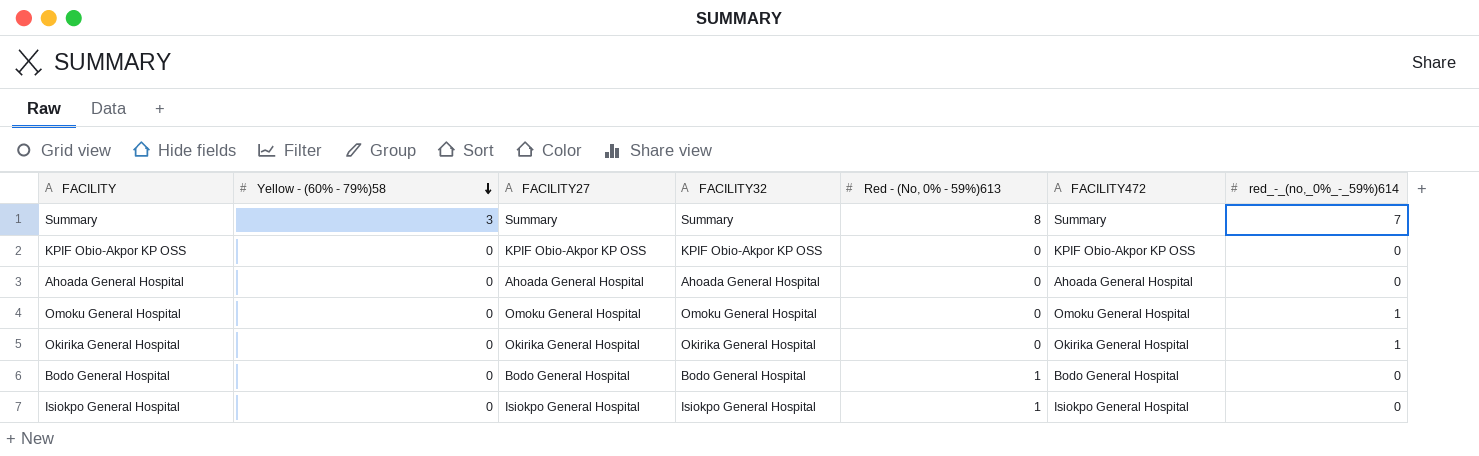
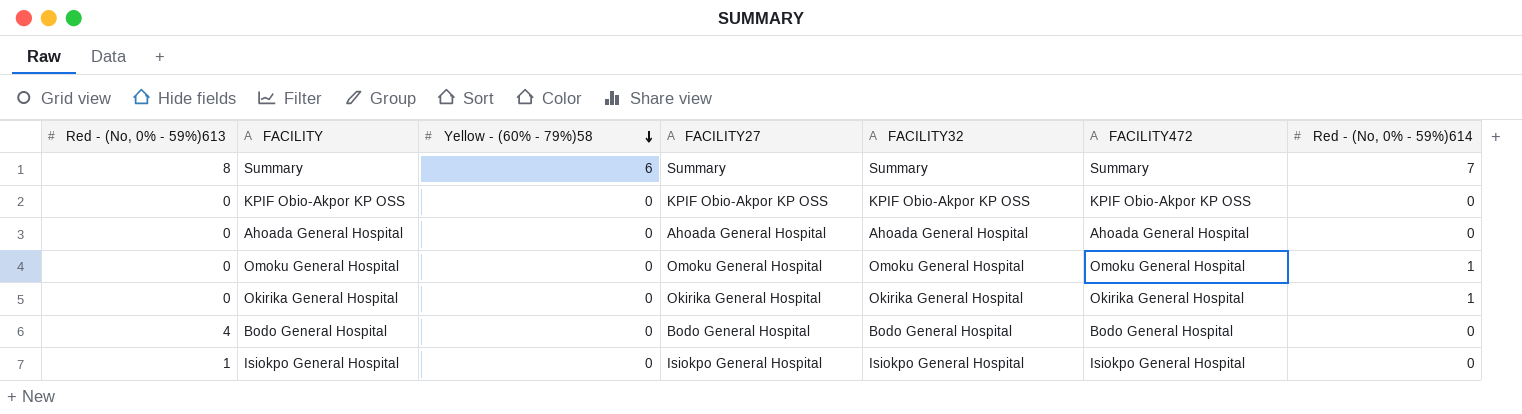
column Red - (No, 0% - 59%)613 | position: 5 -> 1
column name: red_-_(no,_0%_-_59%)614 -> Red - (No, 0% - 59%)614
Summary | Yellow - (60% - 79%)58: 3 -> 6
Bodo General Hospital | Red - (No, 0% - 59%)613: 1 -> 4

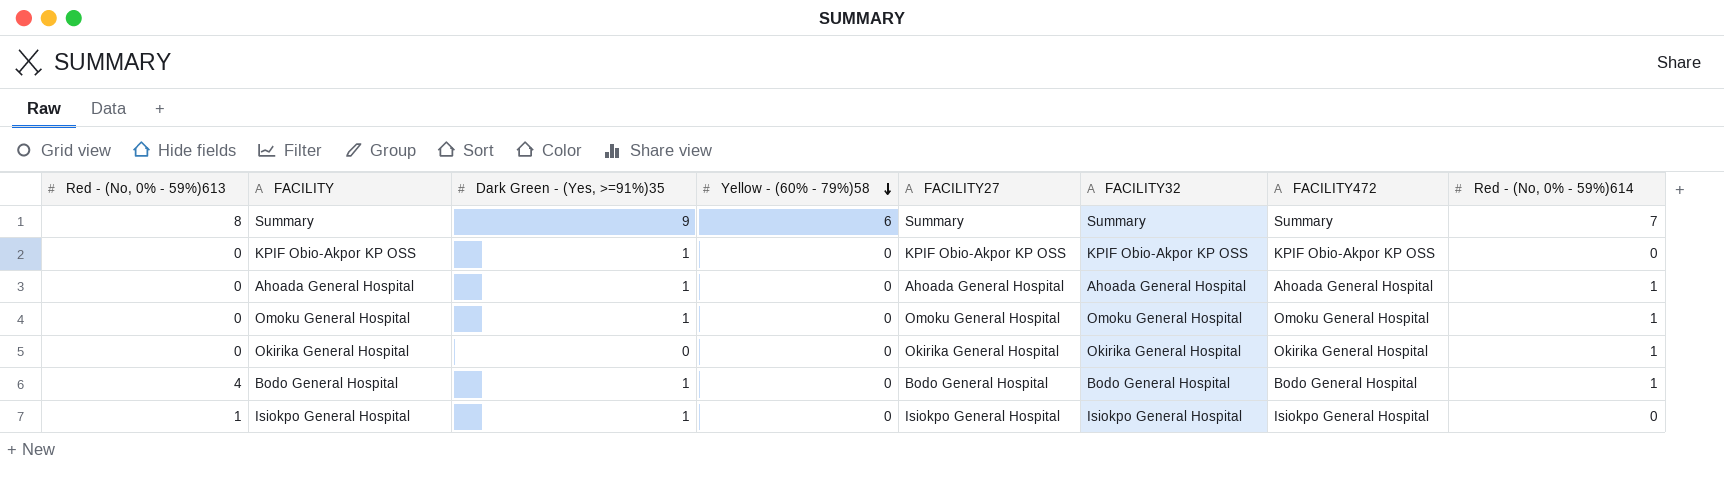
column Dark Green - (Yes, >=91%)35 | position: none -> 3
Ahoada General Hospital | Red - (No, 0% - 59%)614: 0 -> 1
Bodo General Hospital | Red - (No, 0% - 59%)614: 0 -> 1

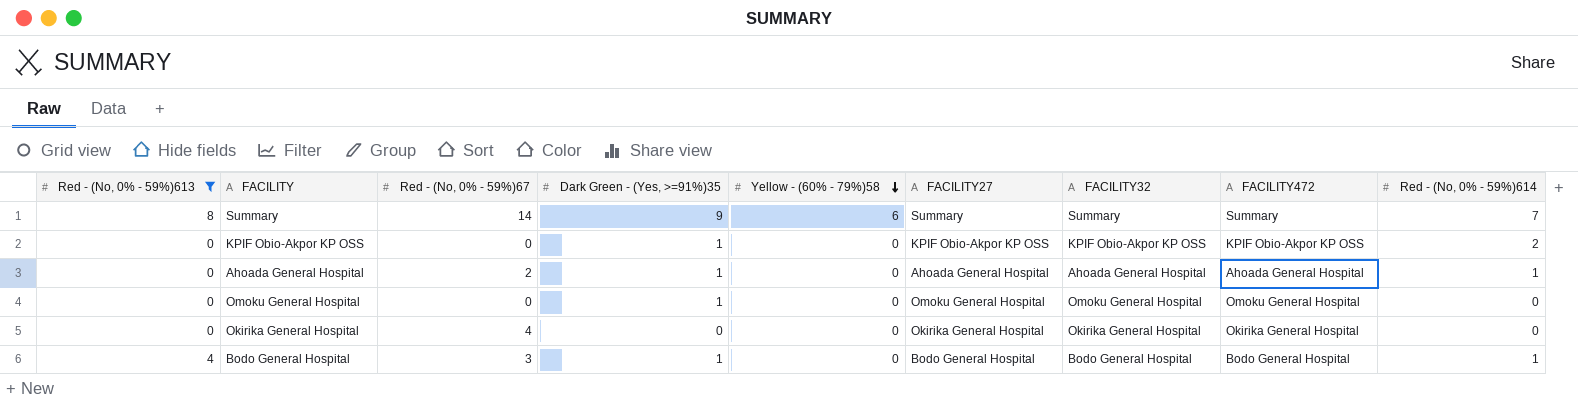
filter: none -> Red - (No, 0% - 59%)613 != 1
column Red - (No, 0% - 59%)67 | position: none -> 3
KPIF Obio-Akpor KP OSS | Red - (No, 0% - 59%)614: 0 -> 2
Omoku General Hospital | Red - (No, 0% - 59%)614: 1 -> 0
Okirika General Hospital | Red - (No, 0% - 59%)614: 1 -> 0

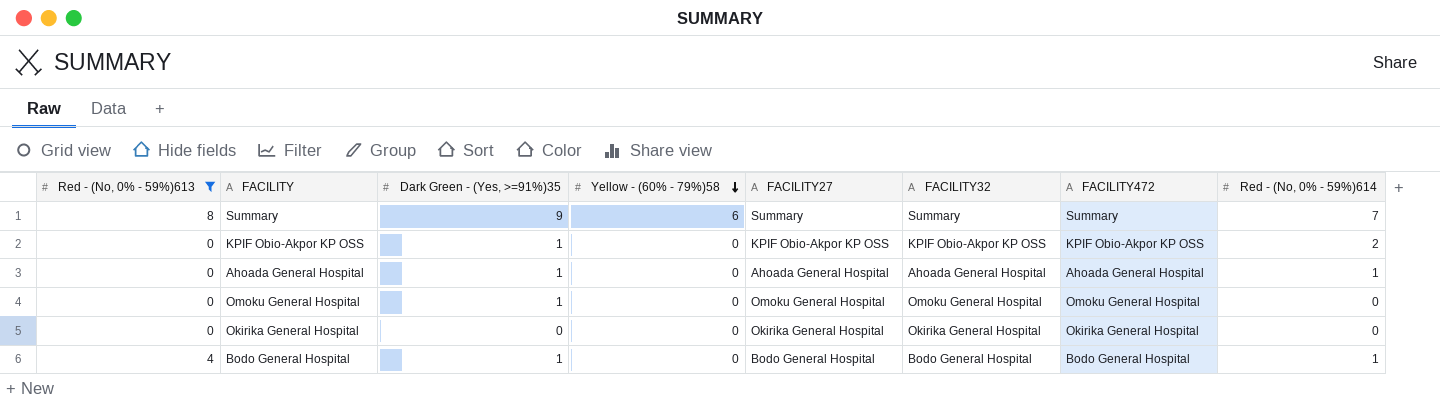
column Red - (No, 0% - 59%)67 | position: 3 -> none

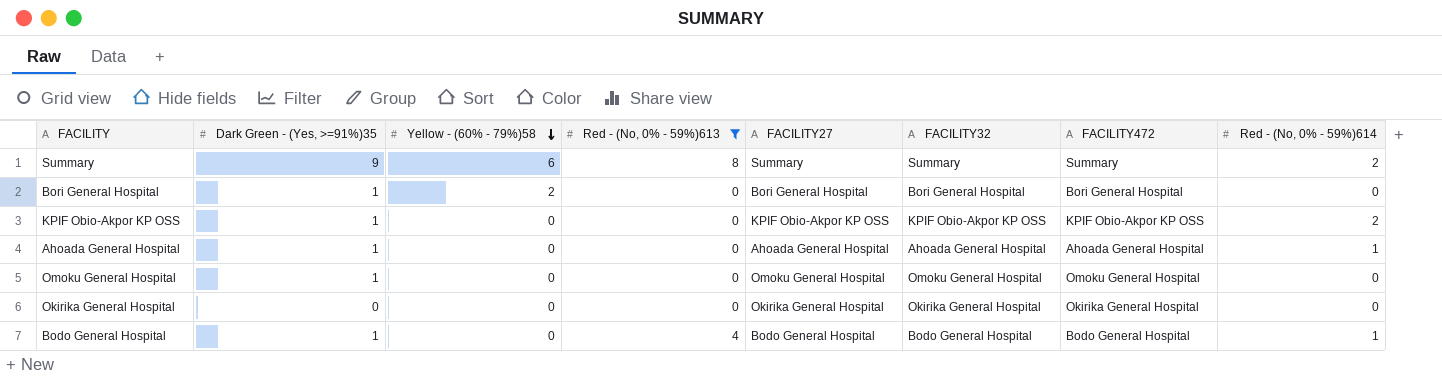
column Red - (No, 0% - 59%)613 | position: 1 -> 4
Summary | Red - (No, 0% - 59%)614: 7 -> 2
row Bori General Hospital: none -> 1 | 2 | 0 | Bori General Hospital | Bori General Hospital | Bori General Hospital | 0

